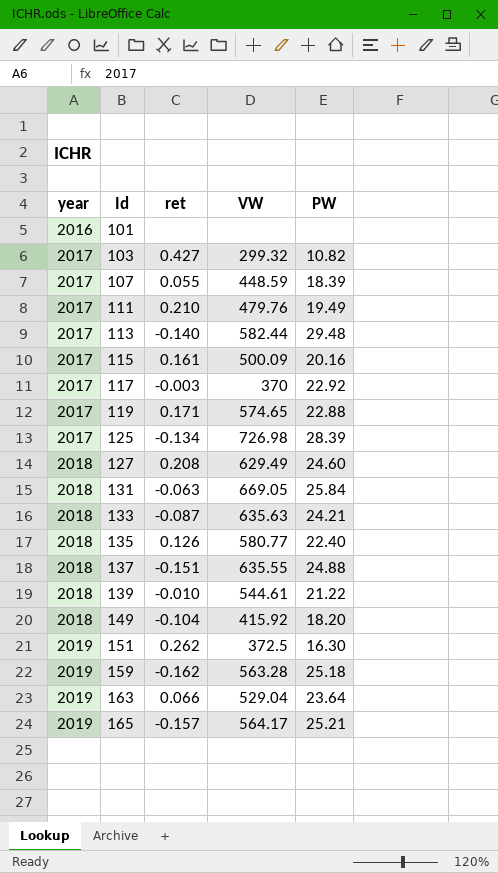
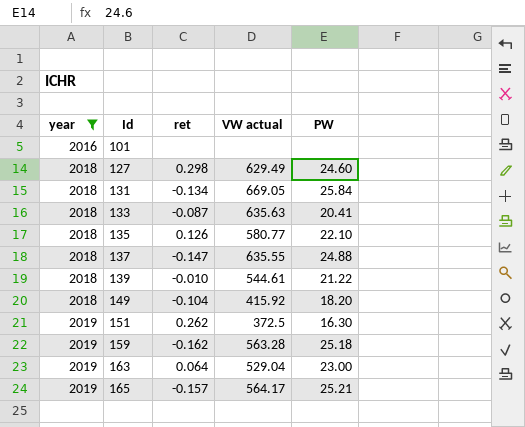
filter: none -> year != 2017
column name: VW -> VW actual
127 | ret: 0.208 -> 0.298
131 | ret: -0.063 -> -0.134
133 | PW: 24.21 -> 20.41
135 | PW: 22.40 -> 22.10
137 | ret: -0.151 -> -0.147
163 | ret: 0.066 -> 0.064
163 | PW: 23.64 -> 23.00

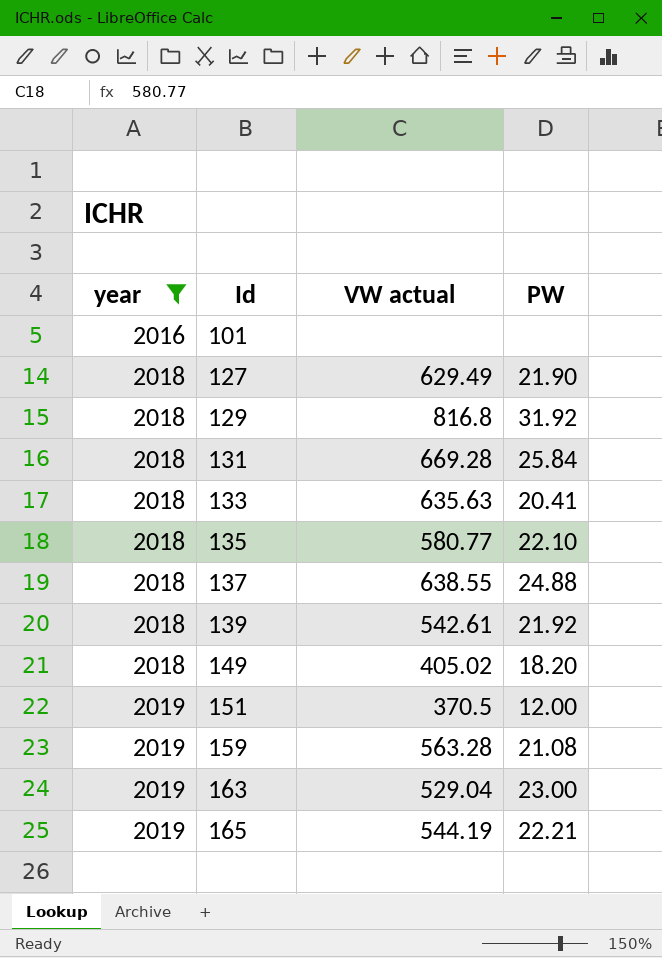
column ret | position: 3 -> none
127 | PW: 24.60 -> 21.90
row 129: none -> 2018 | 816.8 | 31.92
131 | VW actual: 669.05 -> 669.28
137 | VW actual: 635.55 -> 638.55
139 | VW actual: 544.61 -> 542.61
139 | PW: 21.22 -> 21.92
149 | VW actual: 415.92 -> 405.02
151 | VW actual: 372.5 -> 370.5
151 | PW: 16.30 -> 12.00
159 | PW: 25.18 -> 21.08
165 | VW actual: 564.17 -> 544.19
165 | PW: 25.21 -> 22.21

